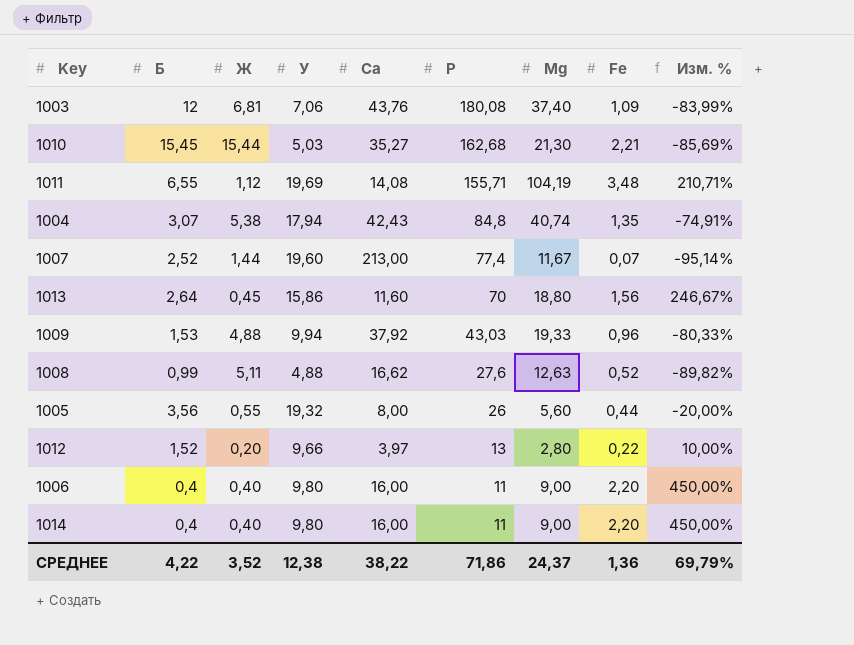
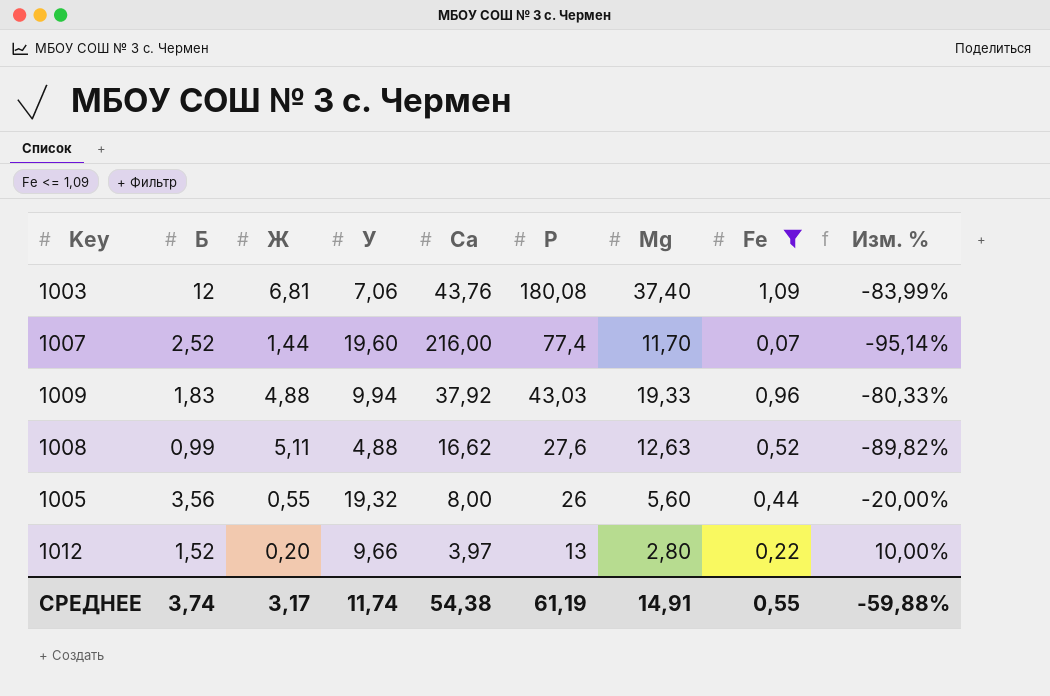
filter: none -> Fe <= 1,09
1007 | Ca: 213,00 -> 216,00
1007 | Mg: 11,67 -> 11,70
1009 | Б: 1,53 -> 1,83
СРЕДНЕЕ | Б: 4,22 -> 3,74
СРЕДНЕЕ | Ж: 3,52 -> 3,17
СРЕДНЕЕ | У: 12,38 -> 11,74
СРЕДНЕЕ | Ca: 38,22 -> 54,38
СРЕДНЕЕ | P: 71,86 -> 61,19
СРЕДНЕЕ | Mg: 24,37 -> 14,91
СРЕДНЕЕ | Fe: 1,36 -> 0,55
СРЕДНЕЕ | Изм. %: 69,79% -> -59,88%

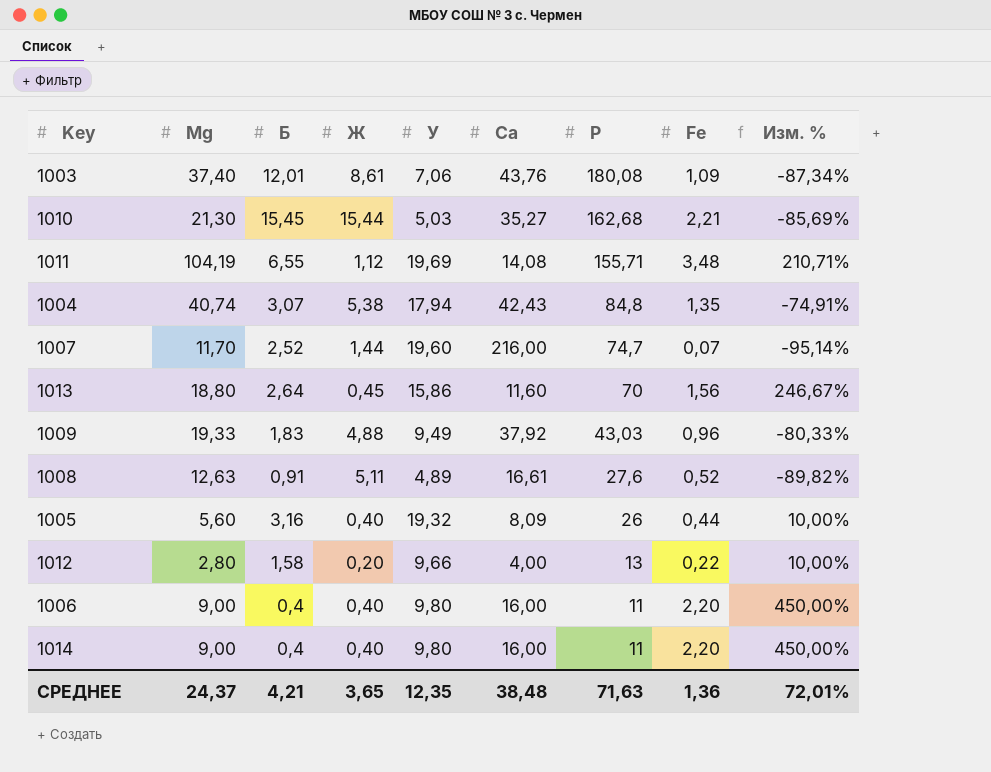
filter: Fe <= 1,09 -> none
column Mg | position: 7 -> 2
1003 | Б: 12 -> 12,01
1003 | Ж: 6,81 -> 8,61
1003 | Изм. %: -83,99% -> -87,34%
1007 | P: 77,4 -> 74,7
1009 | У: 9,94 -> 9,49
1008 | Б: 0,99 -> 0,91
1008 | У: 4,88 -> 4,89
1008 | Ca: 16,62 -> 16,61
1005 | Б: 3,56 -> 3,16
1005 | Ж: 0,55 -> 0,40
1005 | Ca: 8,00 -> 8,09
1005 | Изм. %: -20,00% -> 10,00%
1012 | Б: 1,52 -> 1,58
1012 | Ca: 3,97 -> 4,00
СРЕДНЕЕ | Mg: 14,91 -> 24,37
СРЕДНЕЕ | Б: 3,74 -> 4,21
СРЕДНЕЕ | Ж: 3,17 -> 3,65
СРЕДНЕЕ | У: 11,74 -> 12,35
СРЕДНЕЕ | Ca: 54,38 -> 38,48
СРЕДНЕЕ | P: 61,19 -> 71,63
СРЕДНЕЕ | Fe: 0,55 -> 1,36
СРЕДНЕЕ | Изм. %: -59,88% -> 72,01%

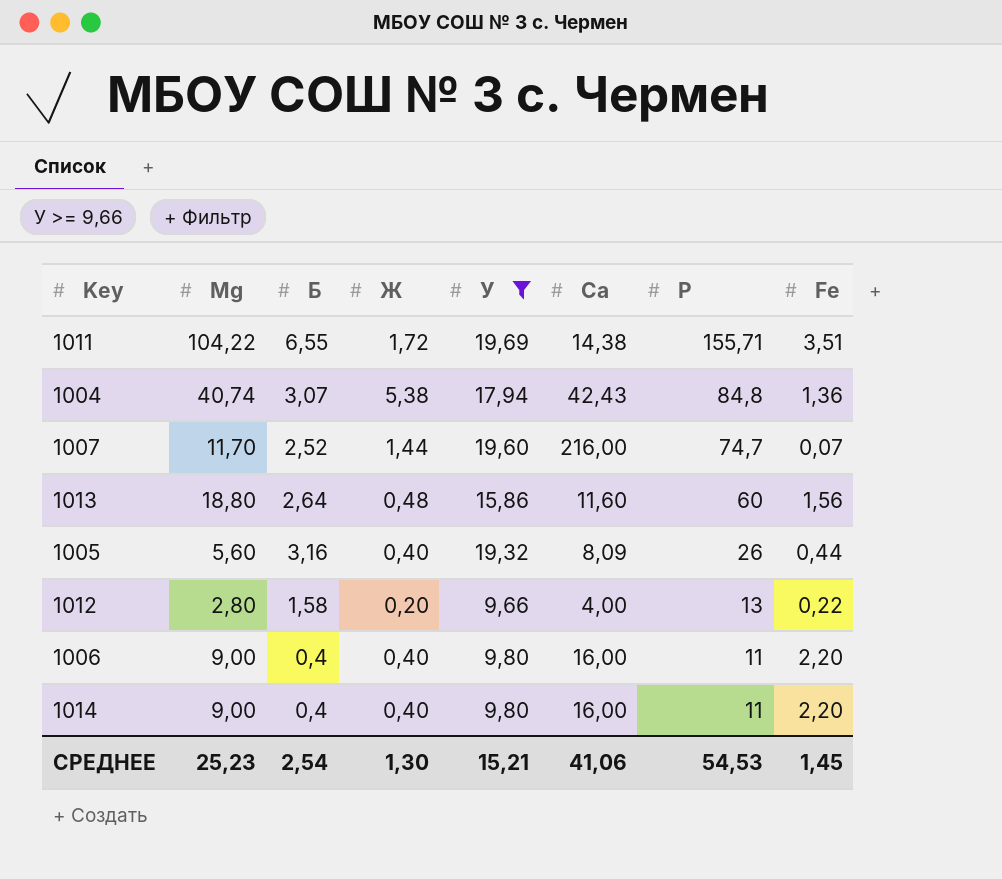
filter: none -> У >= 9,66
column Изм. % | formula: ([Fe] - [Ж]) / [Ж] -> none
1011 | Mg: 104,19 -> 104,22
1011 | Ж: 1,12 -> 1,72
1011 | Ca: 14,08 -> 14,38
1011 | Fe: 3,48 -> 3,51
1004 | Fe: 1,35 -> 1,36
1013 | Ж: 0,45 -> 0,48
1013 | P: 70 -> 60
СРЕДНЕЕ | Mg: 24,37 -> 25,23
СРЕДНЕЕ | Б: 4,21 -> 2,54
СРЕДНЕЕ | Ж: 3,65 -> 1,30
СРЕДНЕЕ | У: 12,35 -> 15,21
СРЕДНЕЕ | Ca: 38,48 -> 41,06
СРЕДНЕЕ | P: 71,63 -> 54,53
СРЕДНЕЕ | Fe: 1,36 -> 1,45

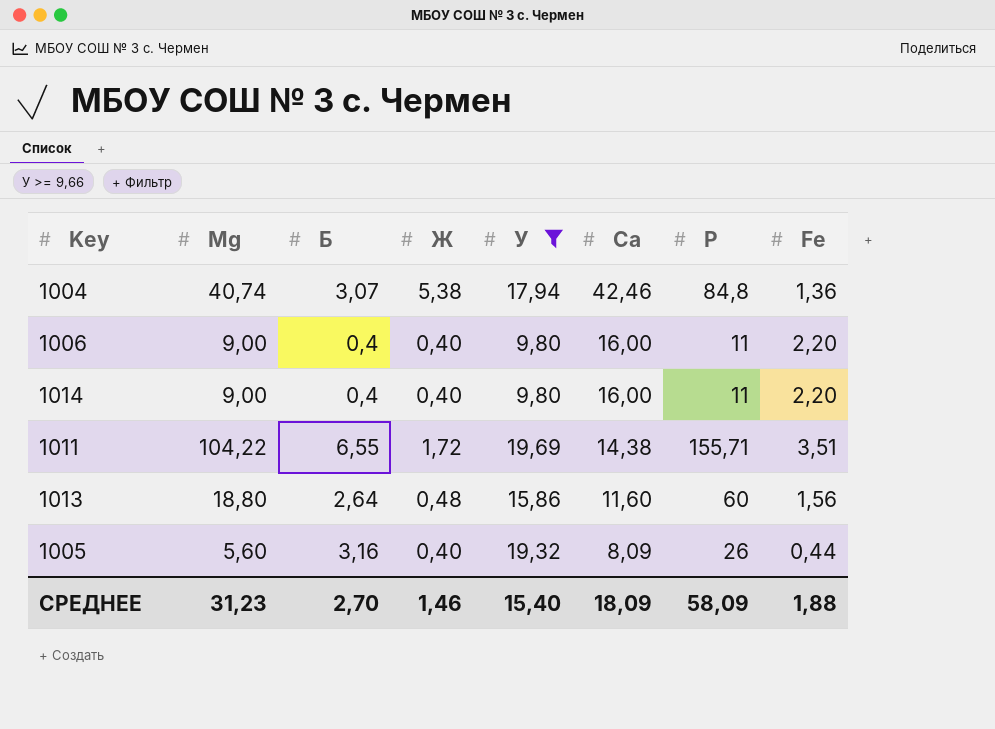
row order: P descending -> Ca descending
row 1007: 11,70 | 2,52 | 1,44 | 19,60 | 216,00 | 74,7 | 0,07 -> none
row 1012: 2,80 | 1,58 | 0,20 | 9,66 | 4,00 | 13 | 0,22 -> none
1004 | Ca: 42,43 -> 42,46
СРЕДНЕЕ | Mg: 25,23 -> 31,23
СРЕДНЕЕ | Б: 2,54 -> 2,70
СРЕДНЕЕ | Ж: 1,30 -> 1,46
СРЕДНЕЕ | У: 15,21 -> 15,40
СРЕДНЕЕ | Ca: 41,06 -> 18,09
СРЕДНЕЕ | P: 54,53 -> 58,09
СРЕДНЕЕ | Fe: 1,45 -> 1,88

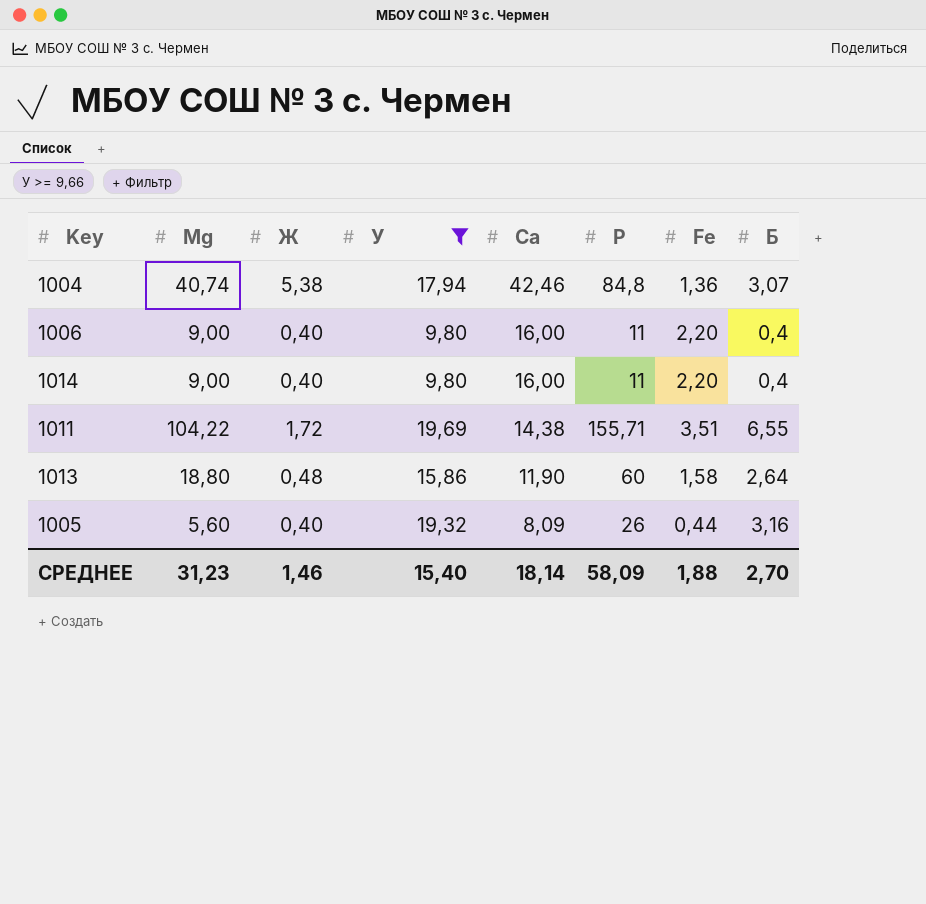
column Б | position: 3 -> 8
1013 | Ca: 11,60 -> 11,90
1013 | Fe: 1,56 -> 1,58
СРЕДНЕЕ | Ca: 18,09 -> 18,14

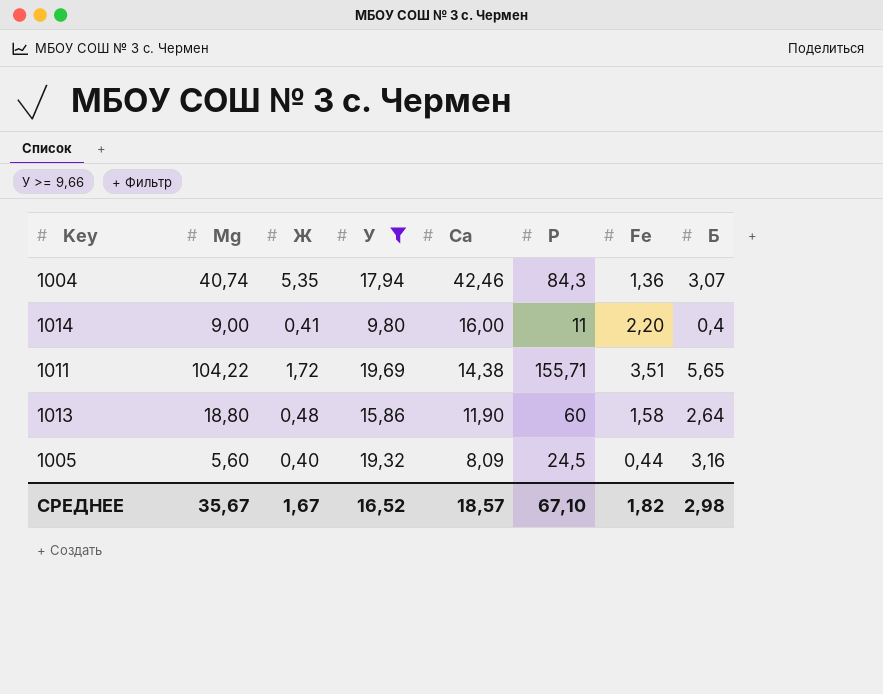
row 1006: 9,00 | 0,40 | 9,80 | 16,00 | 11 | 2,20 | 0,4 -> none
1004 | Ж: 5,38 -> 5,35
1004 | P: 84,8 -> 84,3
1014 | Ж: 0,40 -> 0,41
1011 | Б: 6,55 -> 5,65
1005 | P: 26 -> 24,5
СРЕДНЕЕ | Mg: 31,23 -> 35,67
СРЕДНЕЕ | Ж: 1,46 -> 1,67
СРЕДНЕЕ | У: 15,40 -> 16,52
СРЕДНЕЕ | Ca: 18,14 -> 18,57
СРЕДНЕЕ | P: 58,09 -> 67,10
СРЕДНЕЕ | Fe: 1,88 -> 1,82
СРЕДНЕЕ | Б: 2,70 -> 2,98

